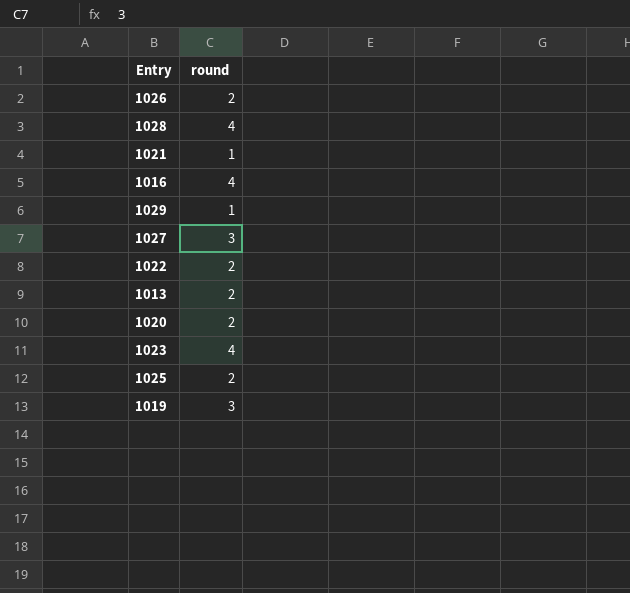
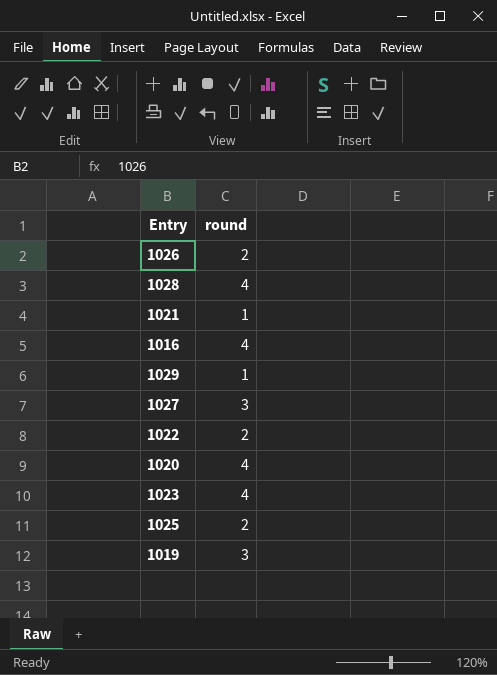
row 1013: 2 -> none
1020 | round: 2 -> 4

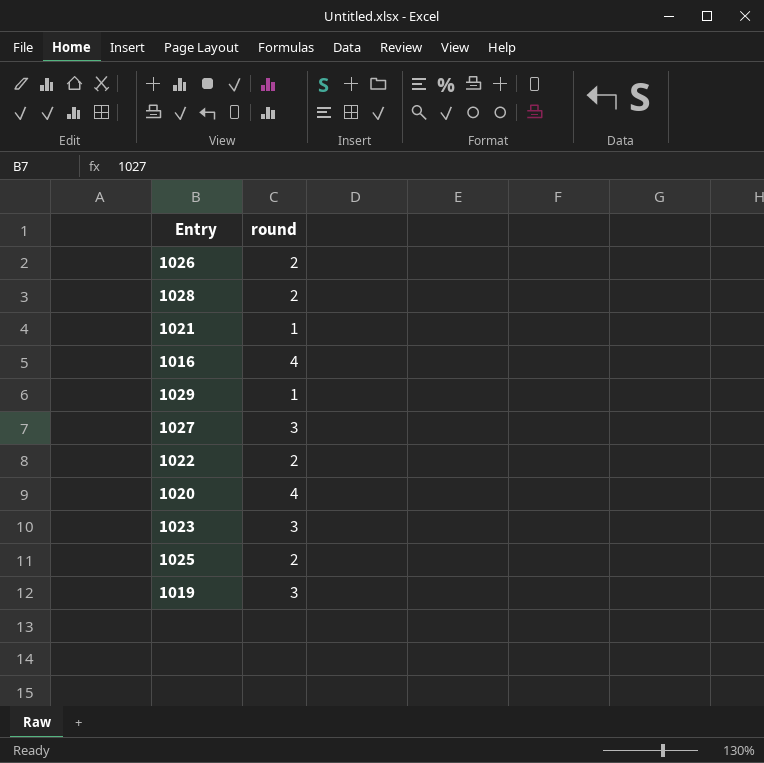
1028 | round: 4 -> 2
1023 | round: 4 -> 3

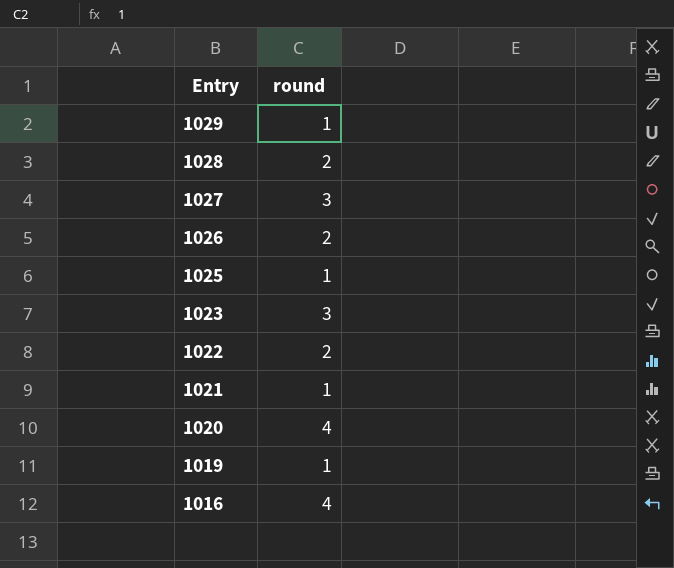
row order: none -> Entry descending
1025 | round: 2 -> 1
1019 | round: 3 -> 1

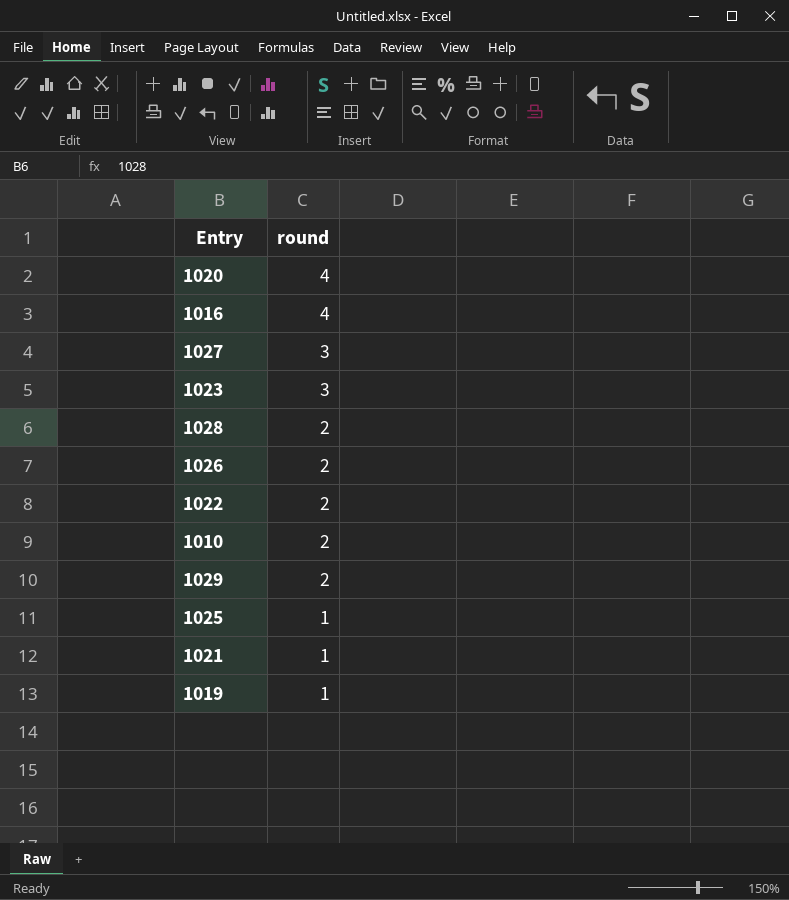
row order: Entry descending -> round descending
row 1010: none -> 2
1029 | round: 1 -> 2

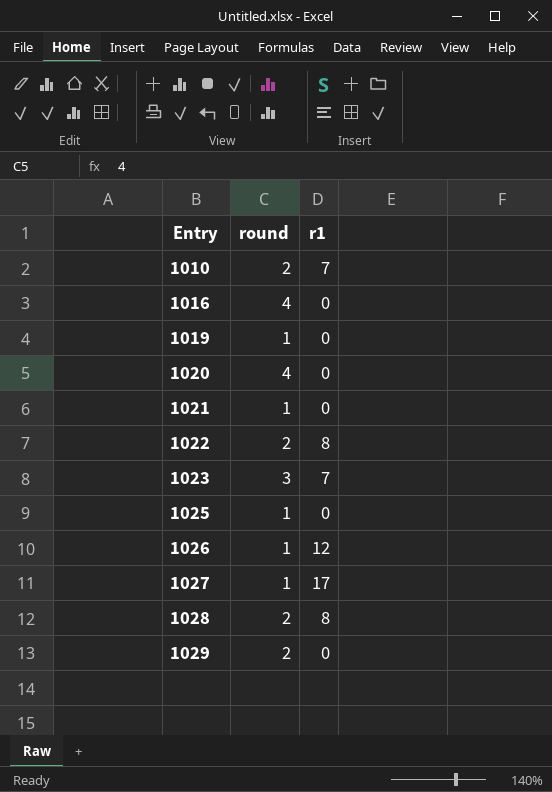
row order: round descending -> Entry ascending
column r1 | position: none -> 3
1026 | round: 2 -> 1
1027 | round: 3 -> 1

